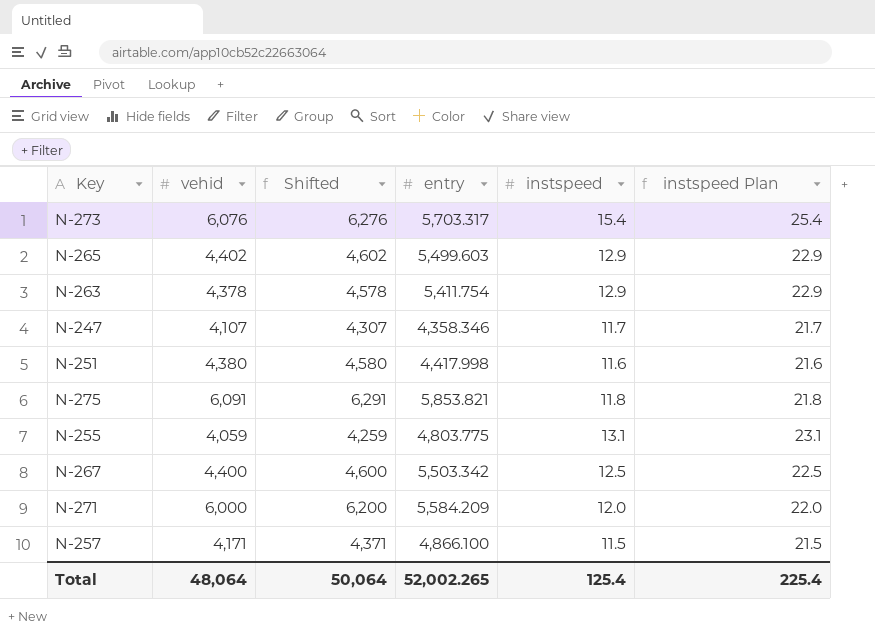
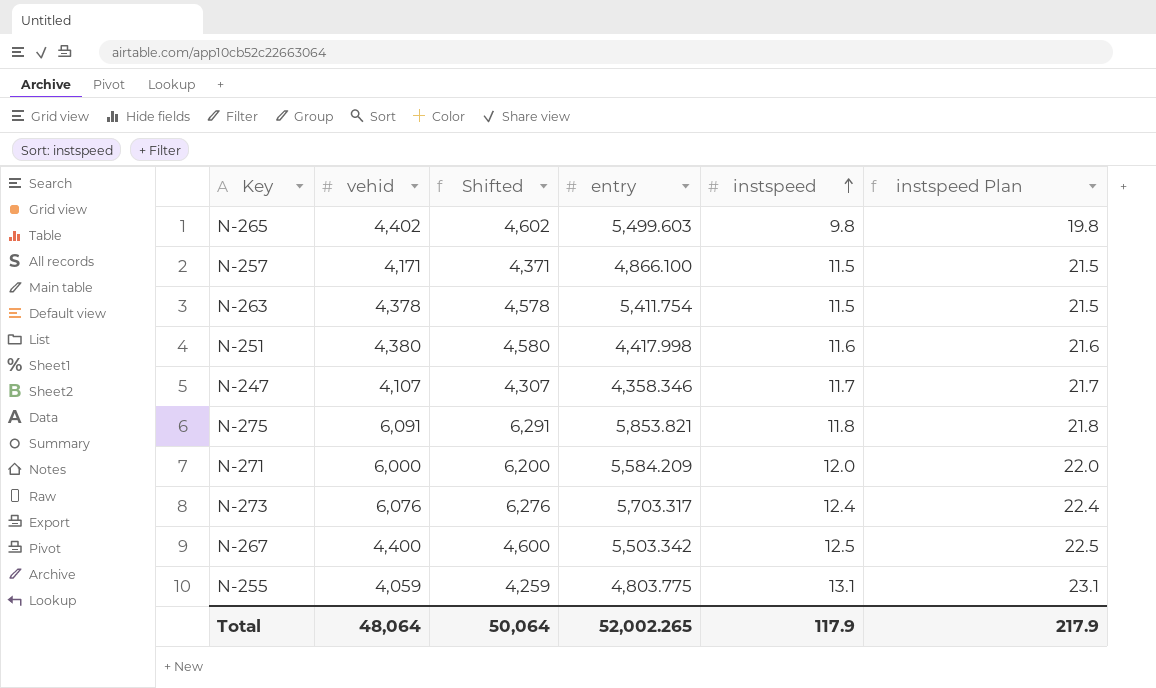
row order: none -> instspeed ascending
N-265 | instspeed: 12.9 -> 9.8
N-265 | instspeed Plan: 22.9 -> 19.8
N-263 | instspeed: 12.9 -> 11.5
N-263 | instspeed Plan: 22.9 -> 21.5
N-273 | instspeed: 15.4 -> 12.4
N-273 | instspeed Plan: 25.4 -> 22.4
Total | instspeed: 125.4 -> 117.9
Total | instspeed Plan: 225.4 -> 217.9

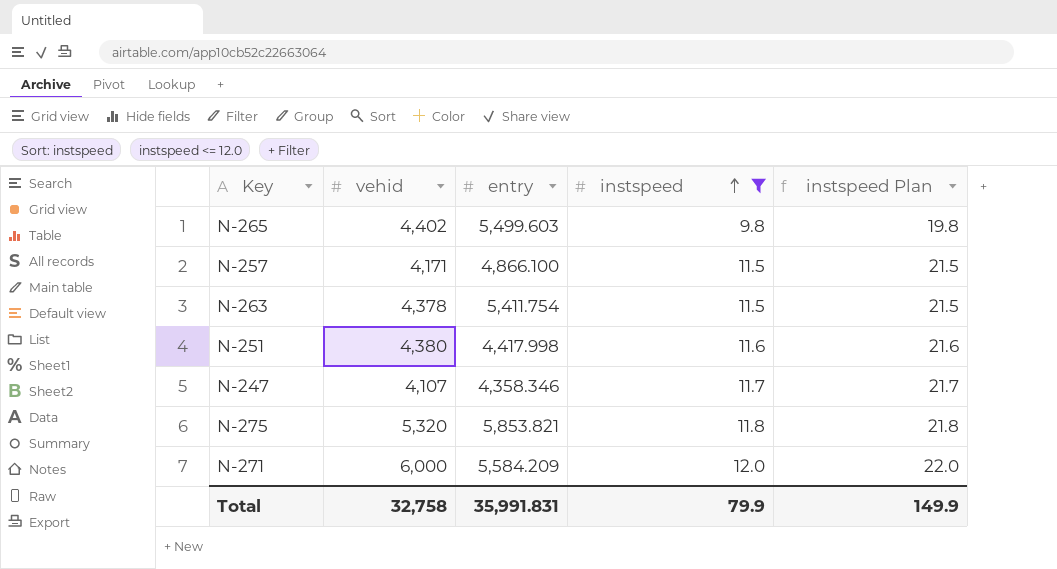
filter: none -> instspeed <= 12.0
column Shifted | formula: [vehid] + 200 -> none
N-275 | vehid: 6,091 -> 5,320
Total | vehid: 48,064 -> 32,758
Total | entry: 52,002.265 -> 35,991.831
Total | instspeed: 117.9 -> 79.9
Total | instspeed Plan: 217.9 -> 149.9

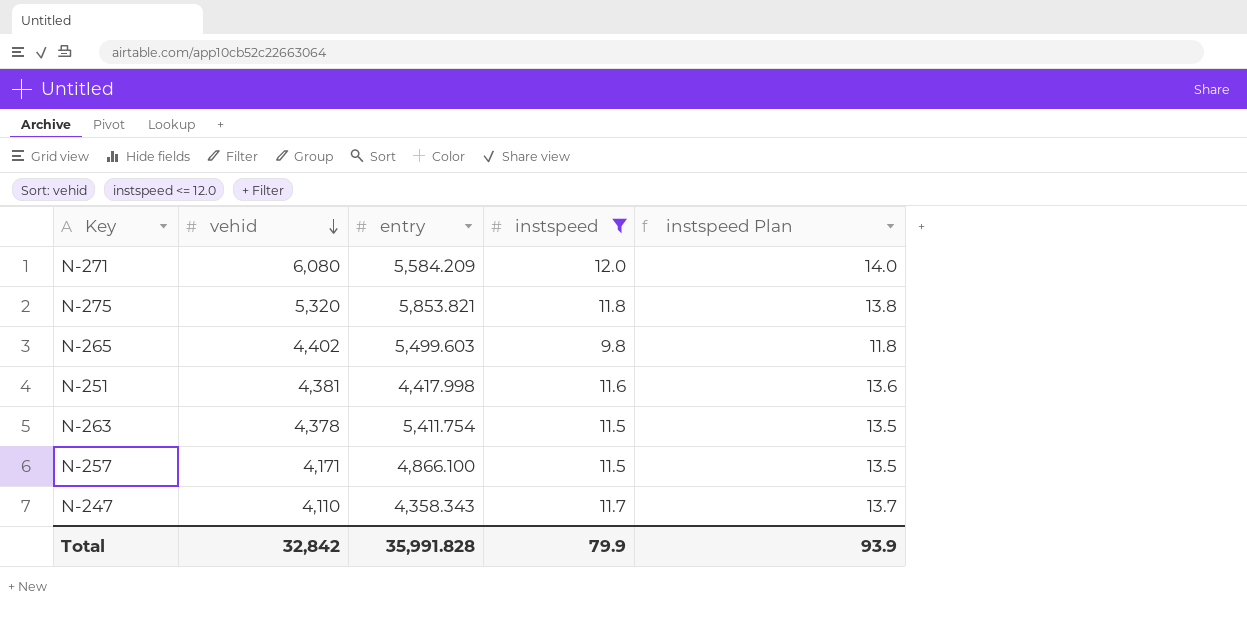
row order: instspeed ascending -> vehid descending
column instspeed Plan | formula: [instspeed] + 10 -> [instspeed] + 2
N-271 | vehid: 6,000 -> 6,080
N-251 | vehid: 4,380 -> 4,381
N-247 | vehid: 4,107 -> 4,110
N-247 | entry: 4,358.346 -> 4,358.343
Total | vehid: 32,758 -> 32,842
Total | entry: 35,991.831 -> 35,991.828
Total | instspeed Plan: 149.9 -> 93.9

